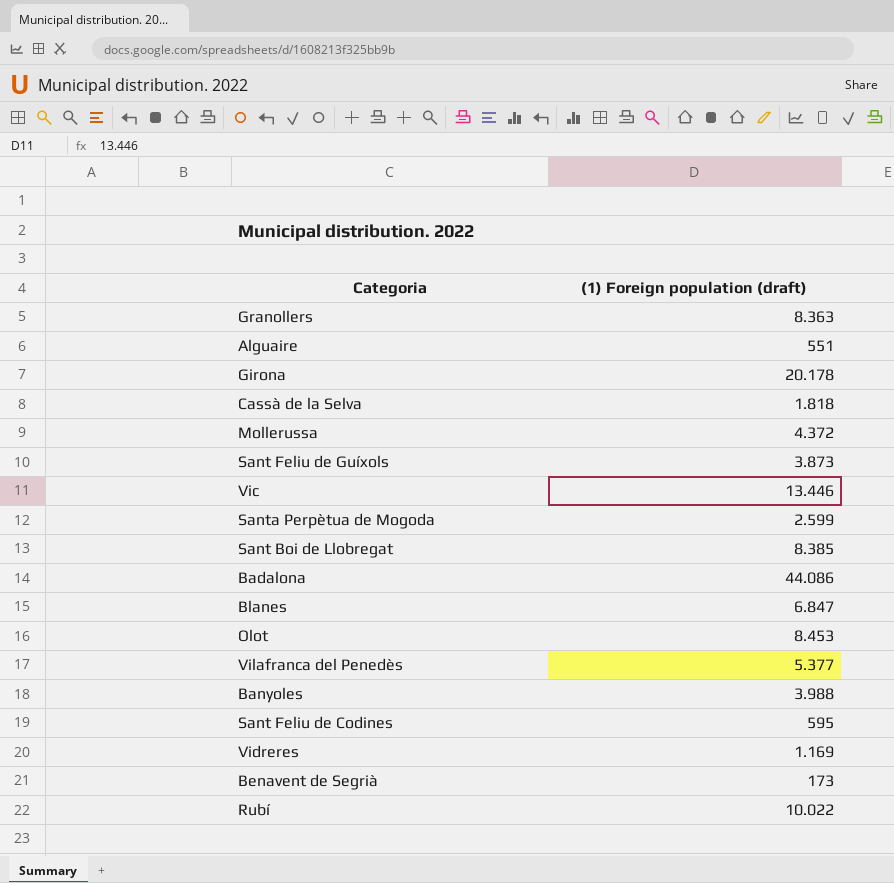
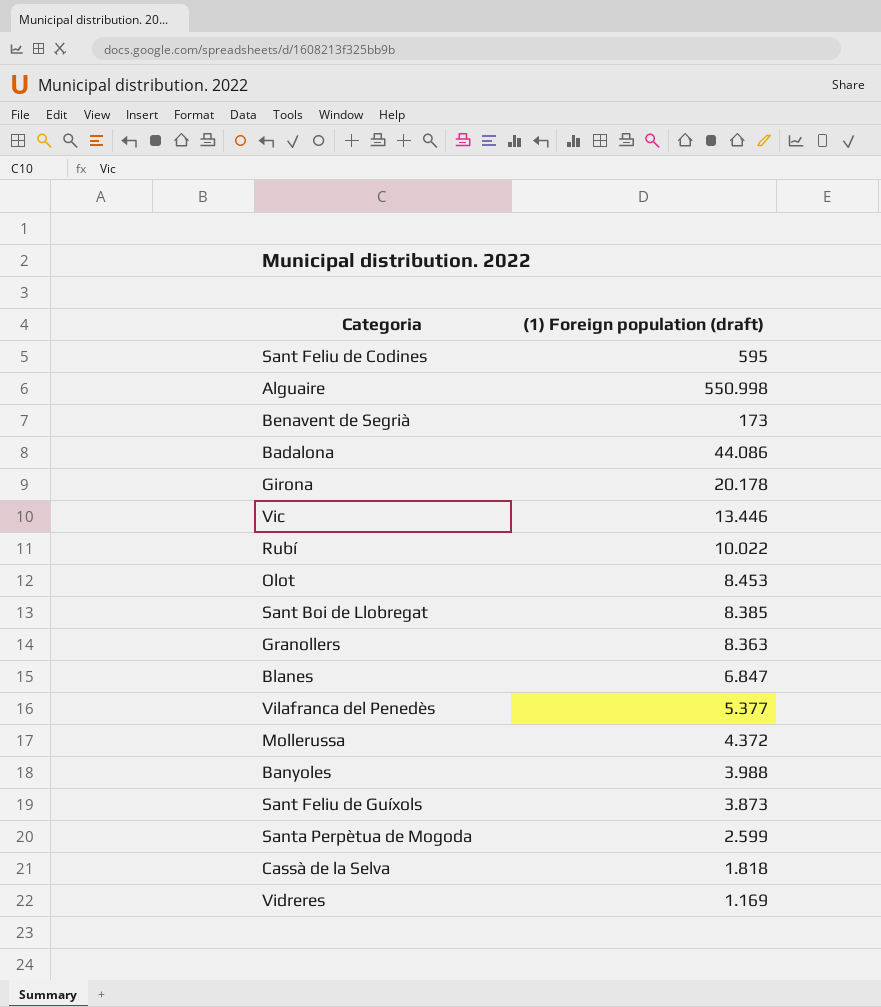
row order: none -> (1) Foreign population (draft) descending
Alguaire | (1) Foreign population (draft): 551 -> 550.998

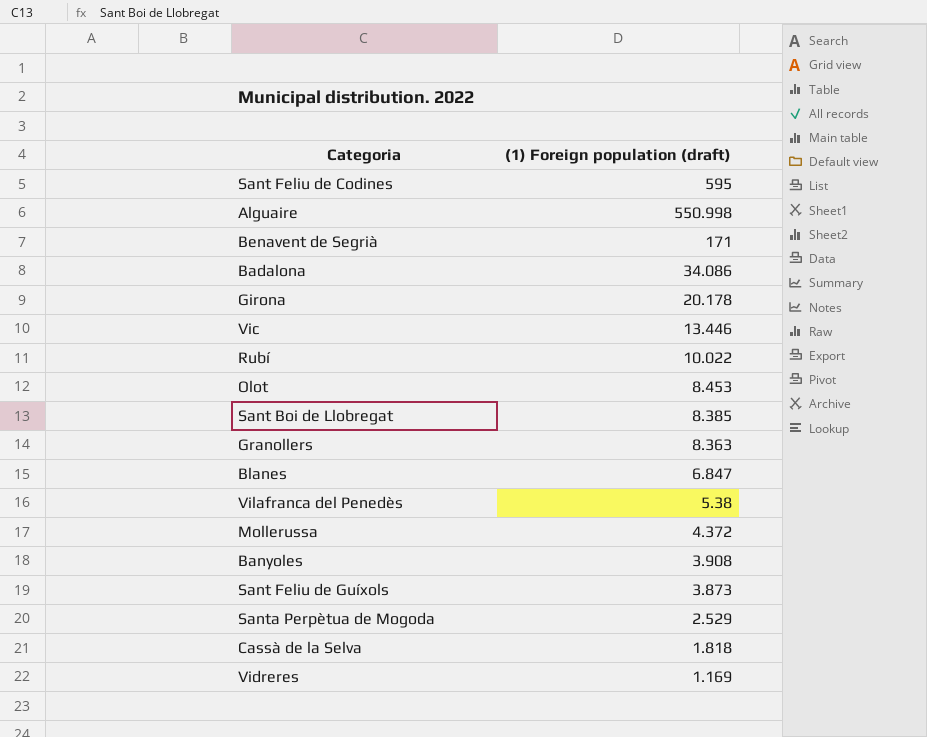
Benavent de Segrià | (1) Foreign population (draft): 173 -> 171
Badalona | (1) Foreign population (draft): 44.086 -> 34.086
Vilafranca del Penedès | (1) Foreign population (draft): 5.377 -> 5.38
Banyoles | (1) Foreign population (draft): 3.988 -> 3.908
Santa Perpètua de Mogoda | (1) Foreign population (draft): 2.599 -> 2.529

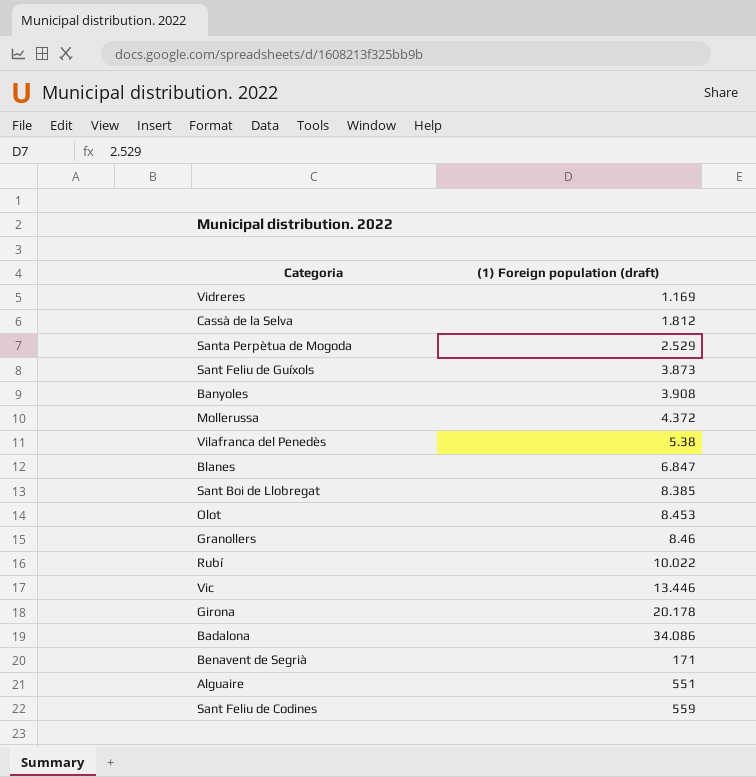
row order: (1) Foreign population (draft) descending -> (1) Foreign population (draft) ascending
Cassà de la Selva | (1) Foreign population (draft): 1.818 -> 1.812
Granollers | (1) Foreign population (draft): 8.363 -> 8.46
Alguaire | (1) Foreign population (draft): 550.998 -> 551
Sant Feliu de Codines | (1) Foreign population (draft): 595 -> 559

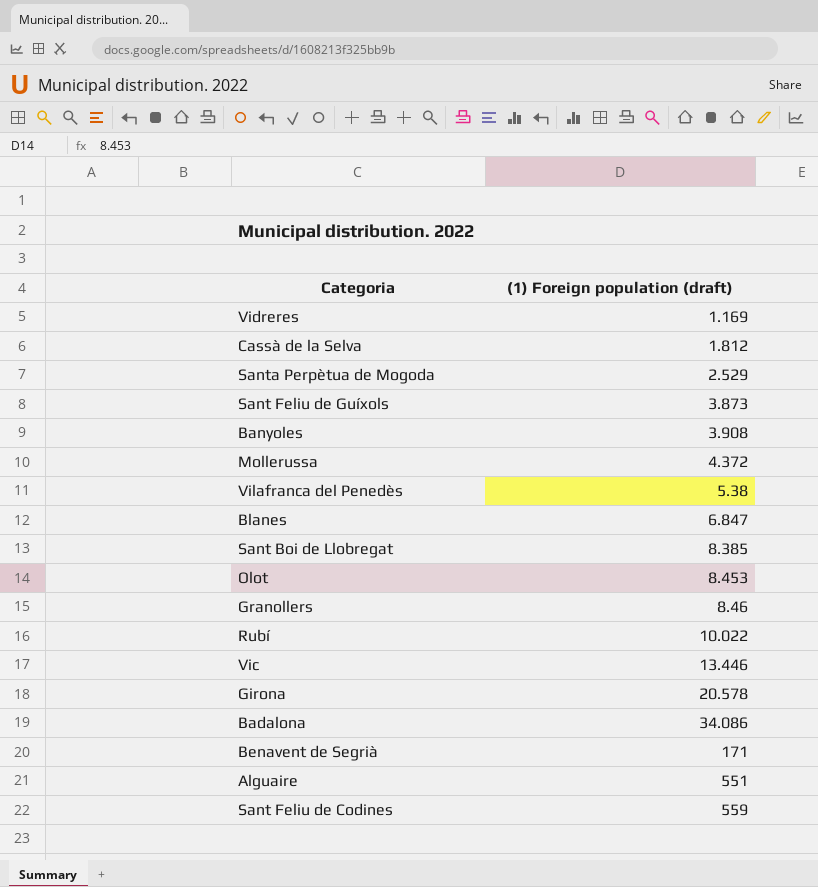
Girona | (1) Foreign population (draft): 20.178 -> 20.578

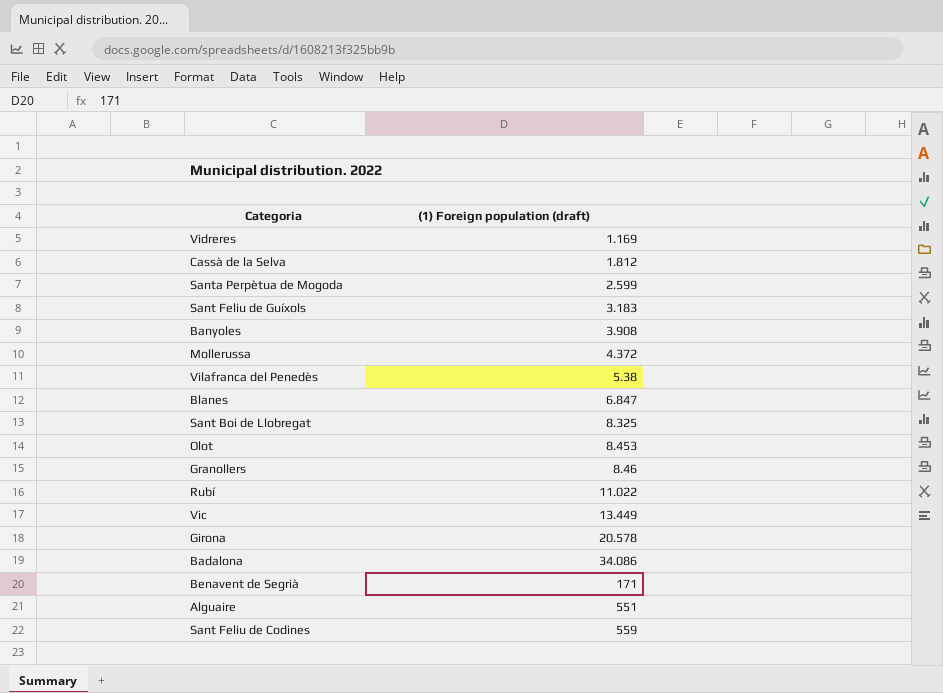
Santa Perpètua de Mogoda | (1) Foreign population (draft): 2.529 -> 2.599
Sant Feliu de Guíxols | (1) Foreign population (draft): 3.873 -> 3.183
Sant Boi de Llobregat | (1) Foreign population (draft): 8.385 -> 8.325
Rubí | (1) Foreign population (draft): 10.022 -> 11.022
Vic | (1) Foreign population (draft): 13.446 -> 13.449

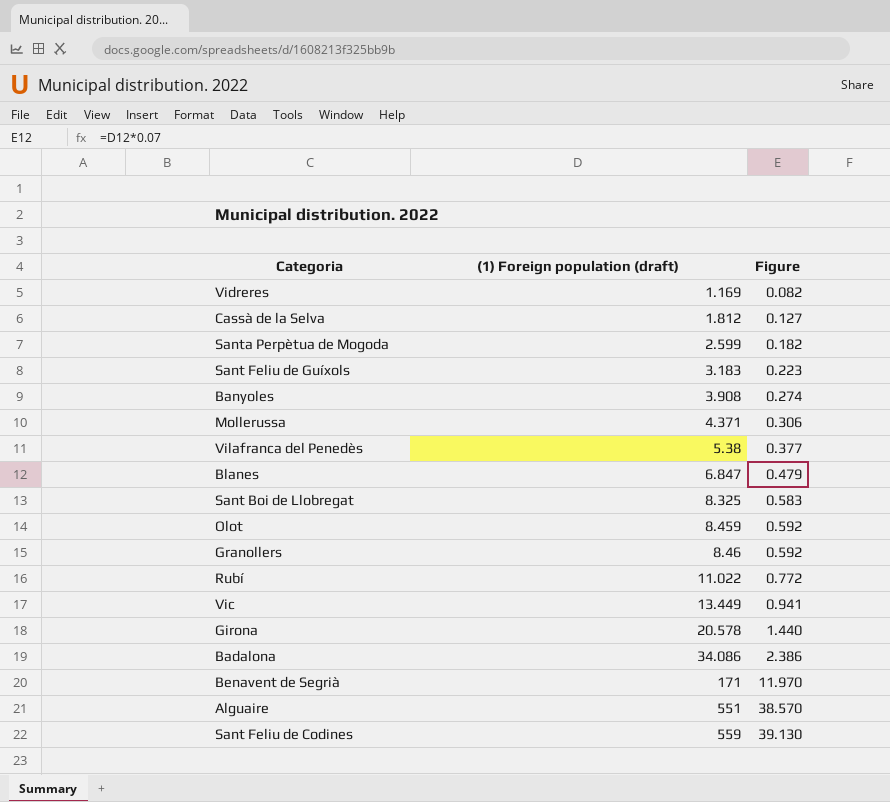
column Figure | formula: none -> [(1) Foreign population (draft)] * 0.07
Mollerussa | (1) Foreign population (draft): 4.372 -> 4.371
Olot | (1) Foreign population (draft): 8.453 -> 8.459

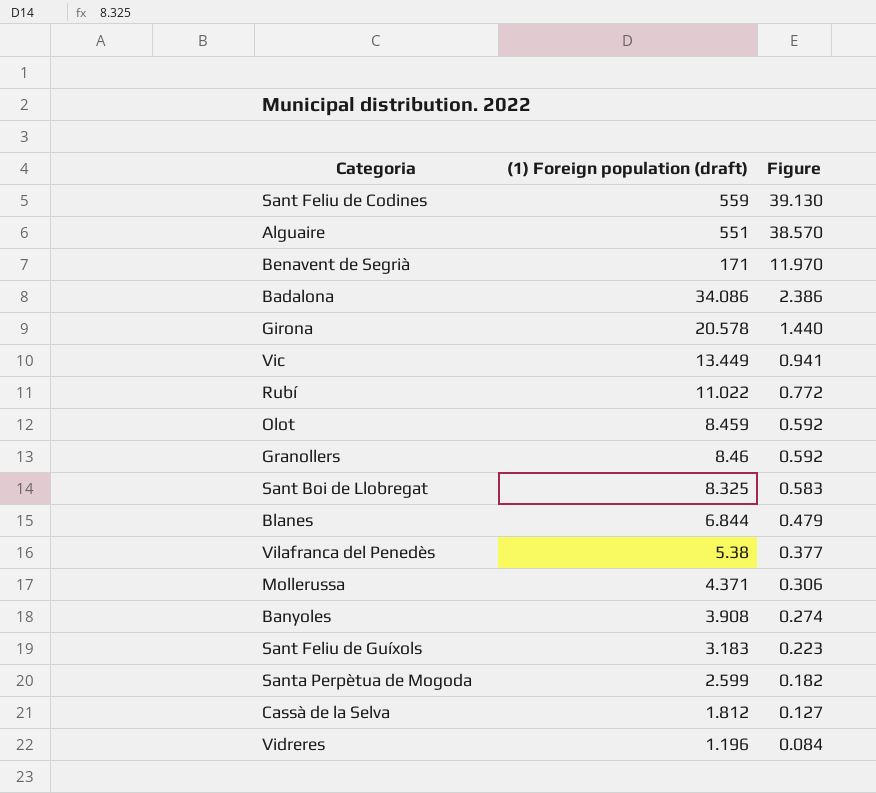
row order: (1) Foreign population (draft) ascending -> Figure descending
Blanes | (1) Foreign population (draft): 6.847 -> 6.844
Vidreres | (1) Foreign population (draft): 1.169 -> 1.196
Vidreres | Figure: 0.082 -> 0.084

